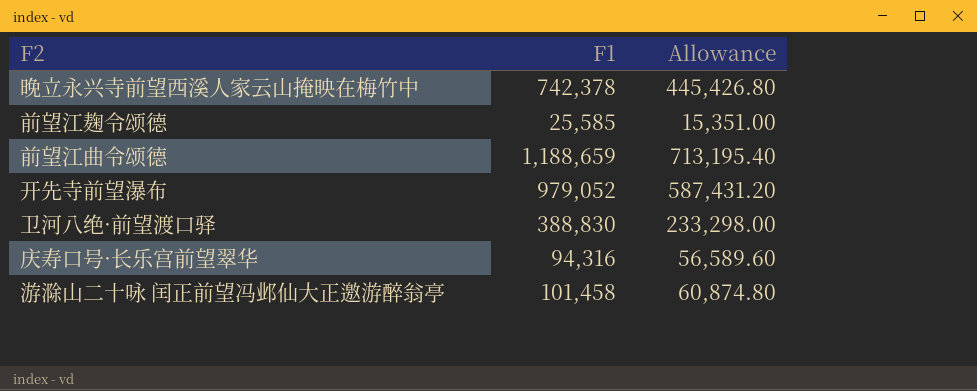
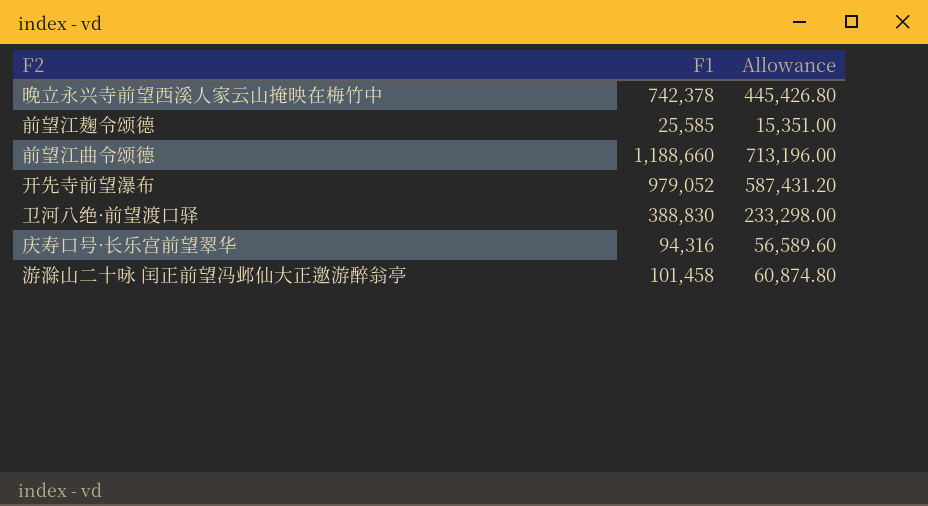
前望江曲令颂德 | F1: 1,188,659 -> 1,188,660
前望江曲令颂德 | Allowance: 713,195.40 -> 713,196.00

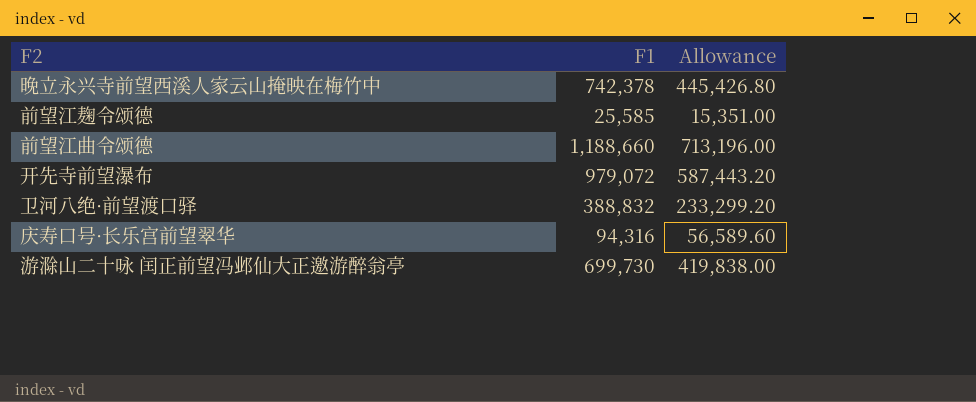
开先寺前望瀑布 | F1: 979,052 -> 979,072
开先寺前望瀑布 | Allowance: 587,431.20 -> 587,443.20
卫河八绝·前望渡口驿 | F1: 388,830 -> 388,832
卫河八绝·前望渡口驿 | Allowance: 233,298.00 -> 233,299.20
游滁山二十咏 闰正前望冯邺仙大正邀游醉翁亭 | F1: 101,458 -> 699,730
游滁山二十咏 闰正前望冯邺仙大正邀游醉翁亭 | Allowance: 60,874.80 -> 419,838.00

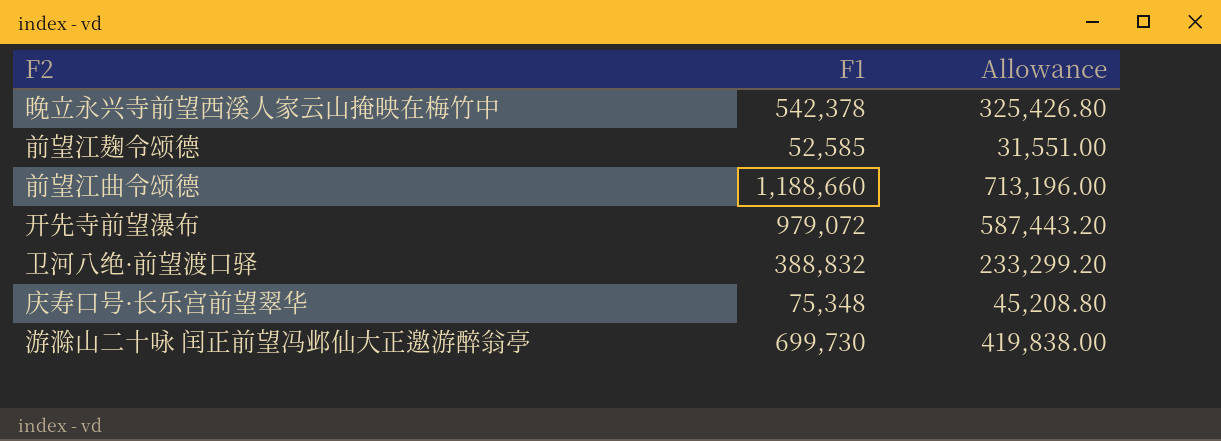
晚立永兴寺前望西溪人家云山掩映在梅竹中 | F1: 742,378 -> 542,378
晚立永兴寺前望西溪人家云山掩映在梅竹中 | Allowance: 445,426.80 -> 325,426.80
前望江麹令颂德 | F1: 25,585 -> 52,585
前望江麹令颂德 | Allowance: 15,351.00 -> 31,551.00
庆寿口号·长乐宫前望翠华 | F1: 94,316 -> 75,348
庆寿口号·长乐宫前望翠华 | Allowance: 56,589.60 -> 45,208.80

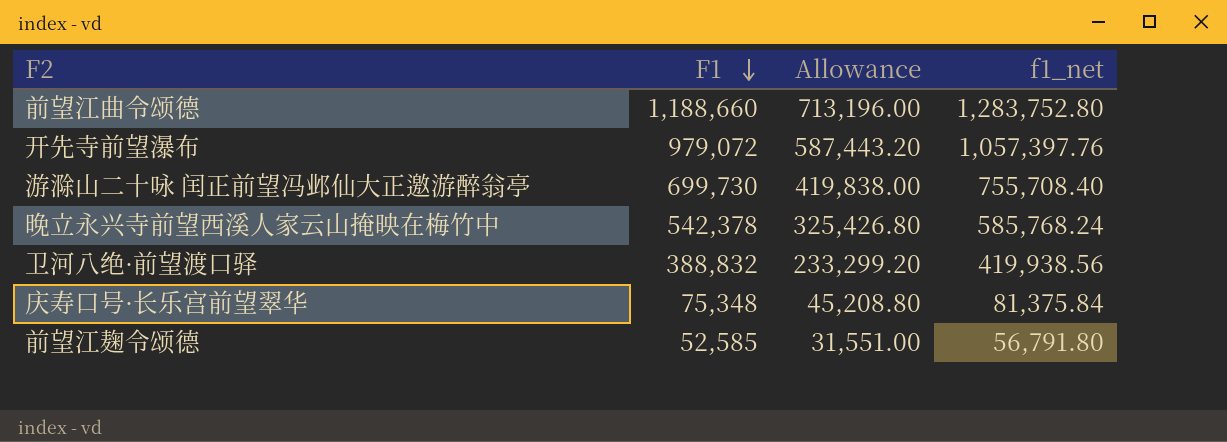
row order: none -> F1 descending
column f1_net | formula: none -> [F1] * 1.08

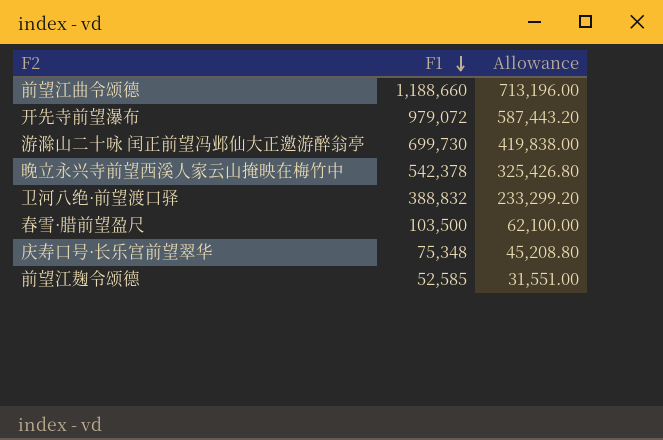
column f1_net | formula: [F1] * 1.08 -> none
row 春雪·腊前望盈尺: none -> 103,500 | 62,100.00

